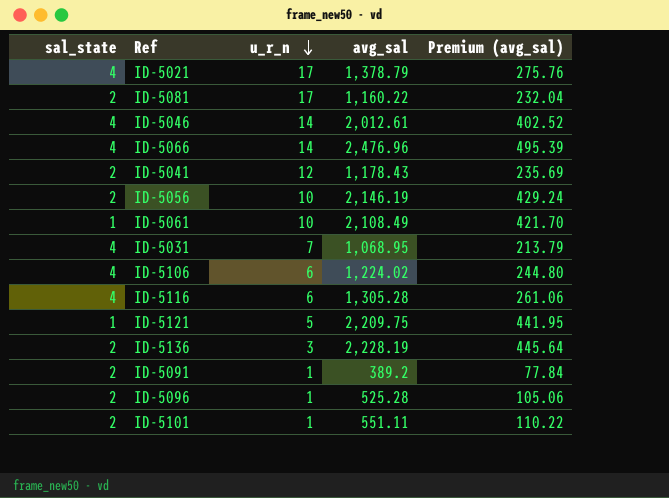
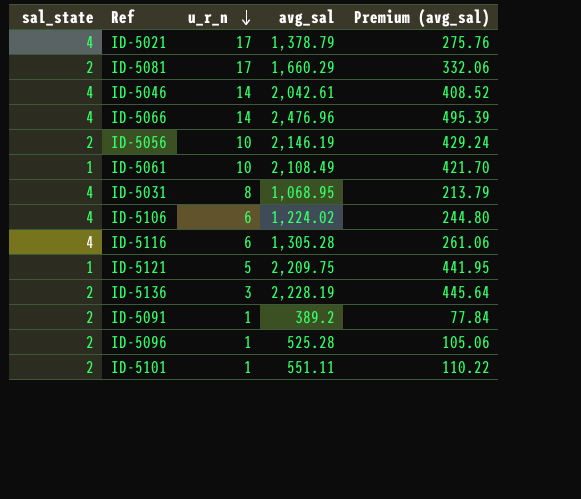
row ID-5041: 2 | 12 | 1,178.43 | 235.69 -> none
ID-5081 | avg_sal: 1,160.22 -> 1,660.29
ID-5081 | Premium (avg_sal): 232.04 -> 332.06
ID-5046 | avg_sal: 2,012.61 -> 2,042.61
ID-5046 | Premium (avg_sal): 402.52 -> 408.52
ID-5031 | u_r_n: 7 -> 8

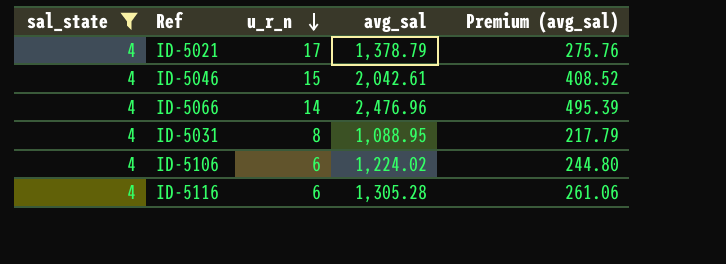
filter: none -> sal_state = 4
ID-5046 | u_r_n: 14 -> 15
ID-5031 | avg_sal: 1,068.95 -> 1,088.95
ID-5031 | Premium (avg_sal): 213.79 -> 217.79

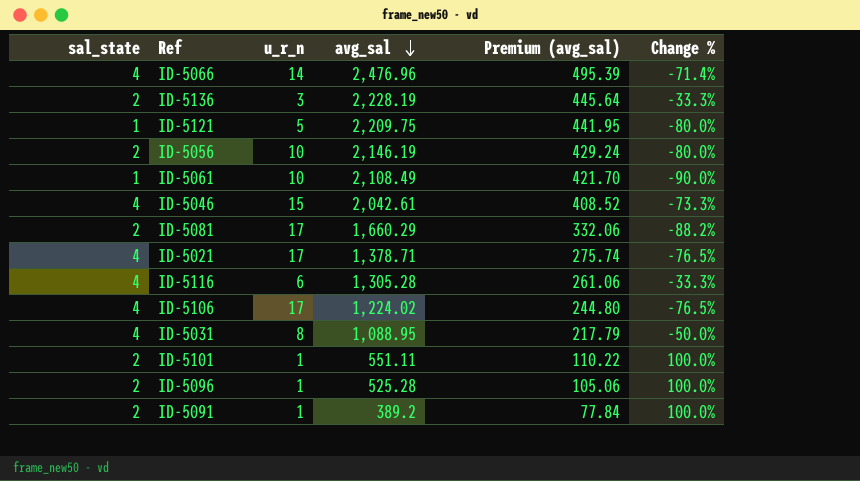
filter: sal_state = 4 -> none
row order: u_r_n descending -> avg_sal descending
column Change % | formula: none -> ([sal_state] - [u_r_n]) / [u_r_n]
ID-5021 | avg_sal: 1,378.79 -> 1,378.71
ID-5021 | Premium (avg_sal): 275.76 -> 275.74
ID-5106 | u_r_n: 6 -> 17

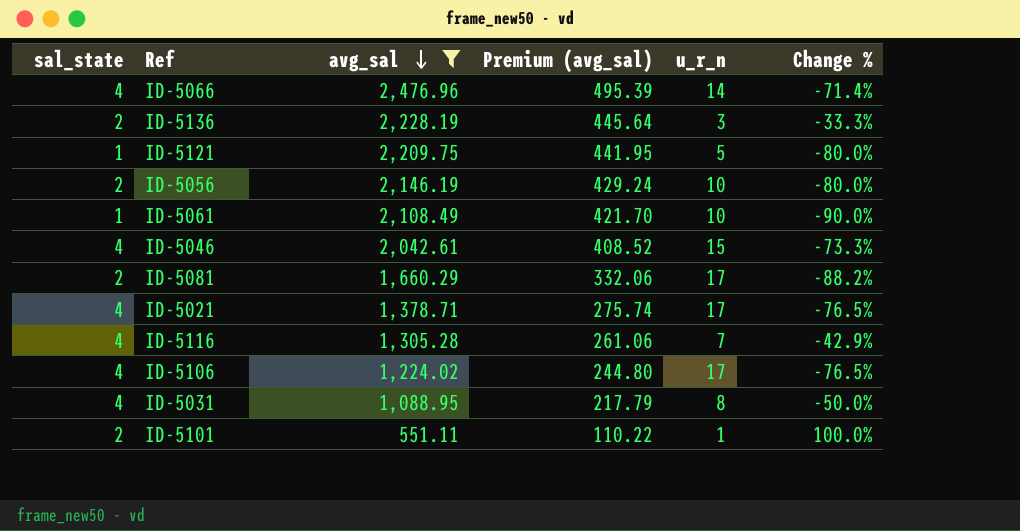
filter: none -> avg_sal >= 551.11
column u_r_n | position: 3 -> 5
ID-5116 | u_r_n: 6 -> 7
ID-5116 | Change %: -33.3% -> -42.9%

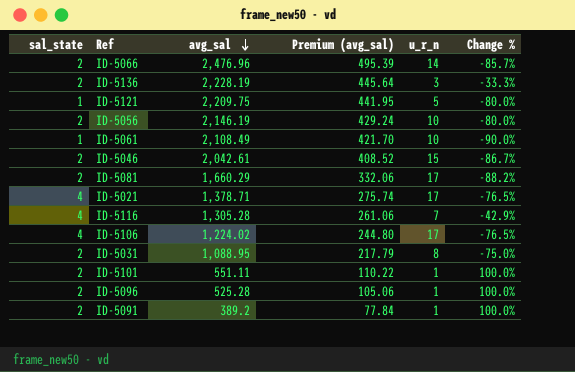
filter: avg_sal >= 551.11 -> none
ID-5066 | sal_state: 4 -> 2
ID-5066 | Change %: -71.4% -> -85.7%
ID-5046 | sal_state: 4 -> 2
ID-5046 | Change %: -73.3% -> -86.7%
ID-5031 | sal_state: 4 -> 2
ID-5031 | Change %: -50.0% -> -75.0%

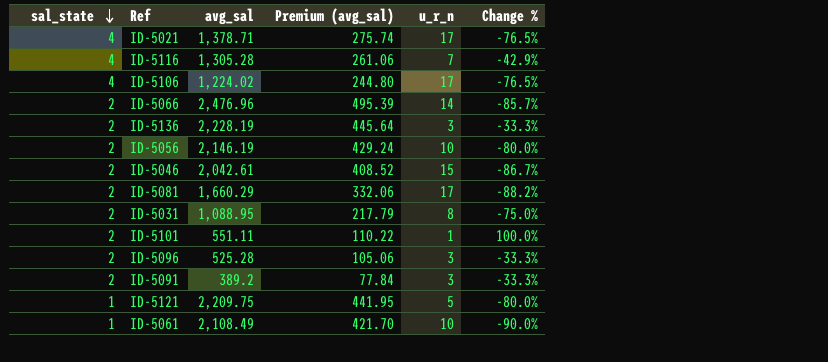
row order: avg_sal descending -> sal_state descending
ID-5096 | u_r_n: 1 -> 3
ID-5096 | Change %: 100.0% -> -33.3%
ID-5091 | u_r_n: 1 -> 3
ID-5091 | Change %: 100.0% -> -33.3%

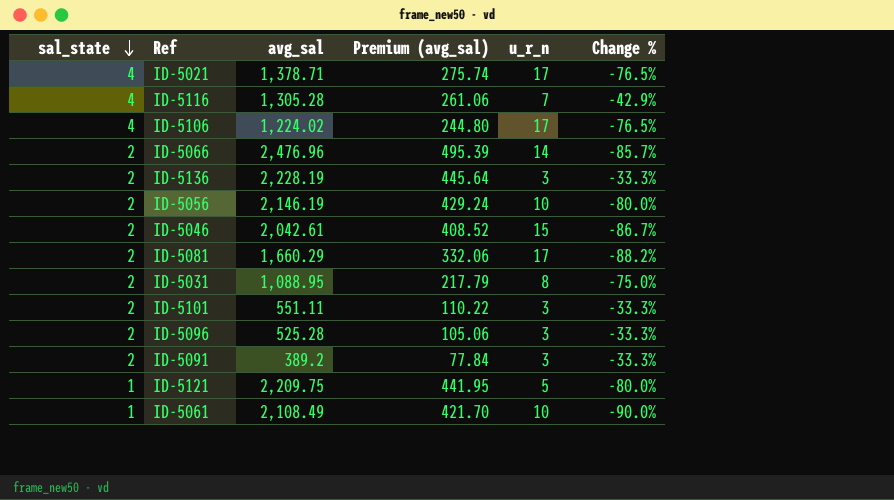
ID-5101 | u_r_n: 1 -> 3
ID-5101 | Change %: 100.0% -> -33.3%

